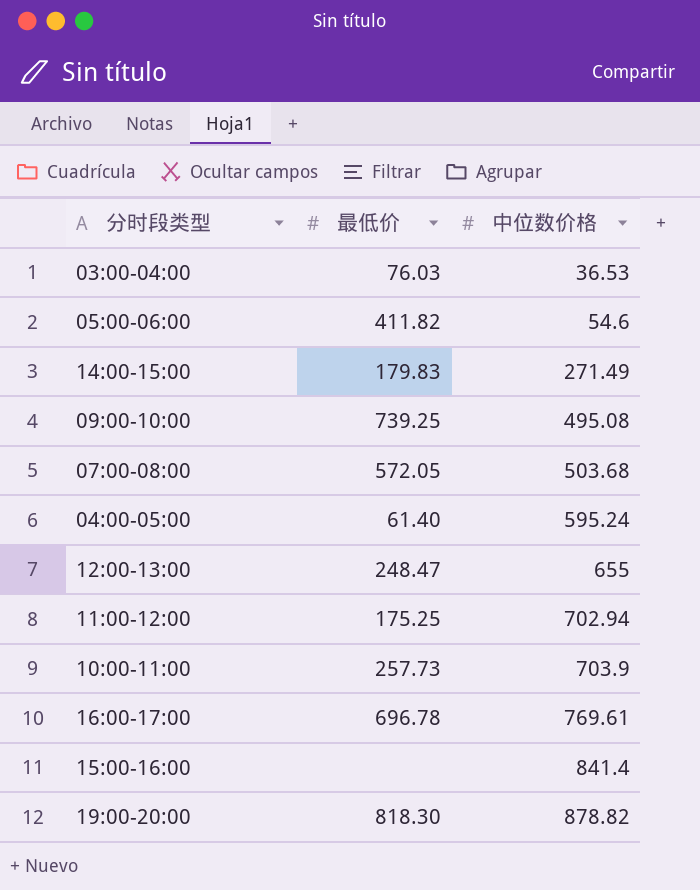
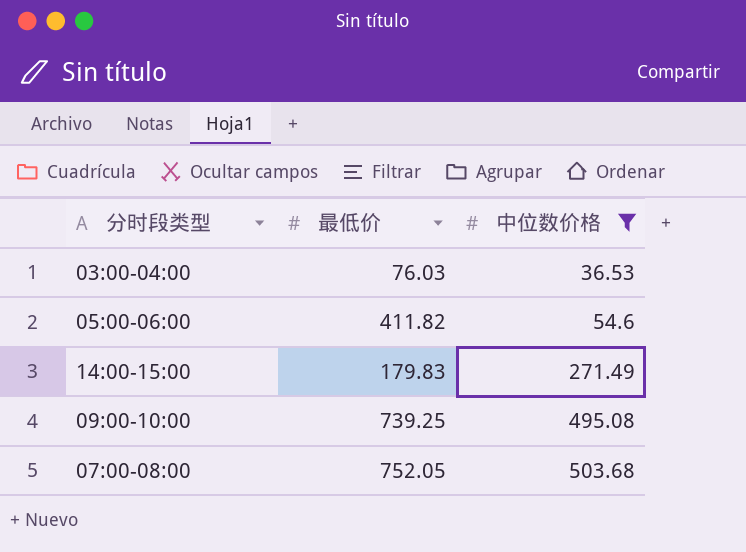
filter: none -> 中位数价格 <= 503.68
07:00-08:00 | 最低价: 572.05 -> 752.05

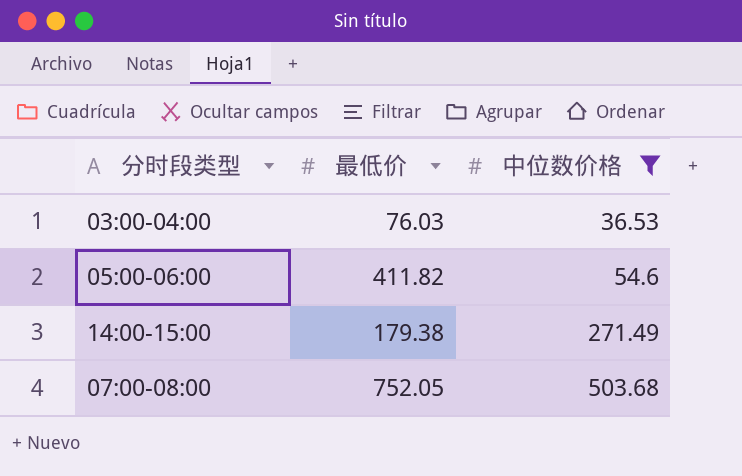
row 09:00-10:00: 739.25 | 495.08 -> none
14:00-15:00 | 最低价: 179.83 -> 179.38

